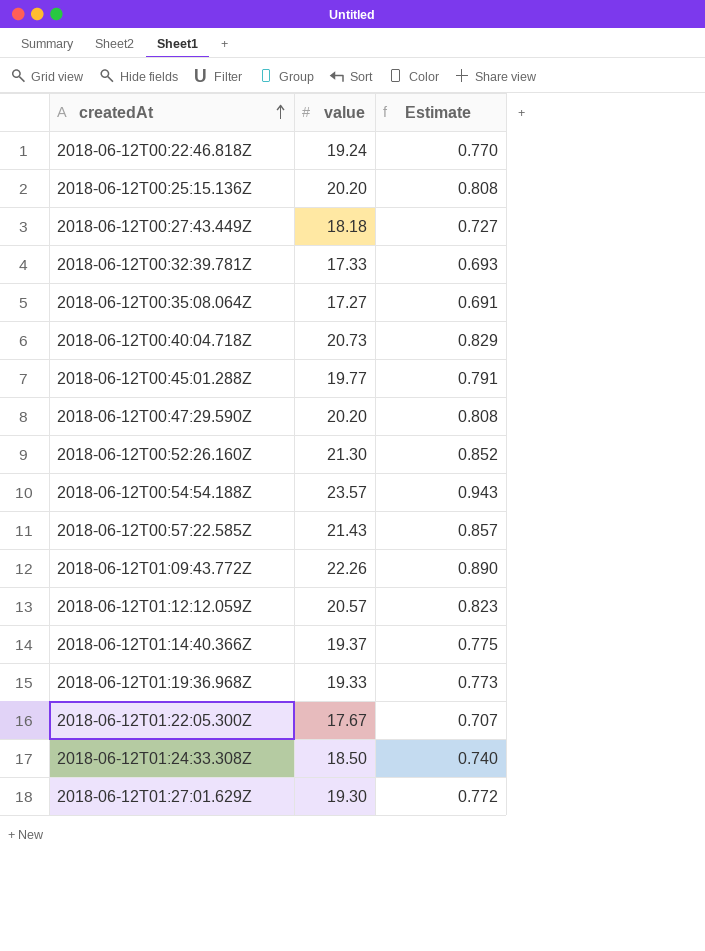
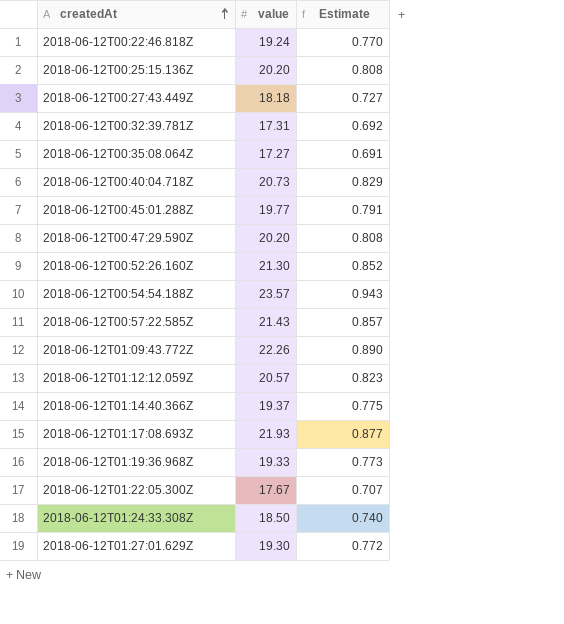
2018-06-12T00:32:39.781Z | value: 17.33 -> 17.31
2018-06-12T00:32:39.781Z | Estimate: 0.693 -> 0.692
row 2018-06-12T01:17:08.693Z: none -> 21.93 | 0.877

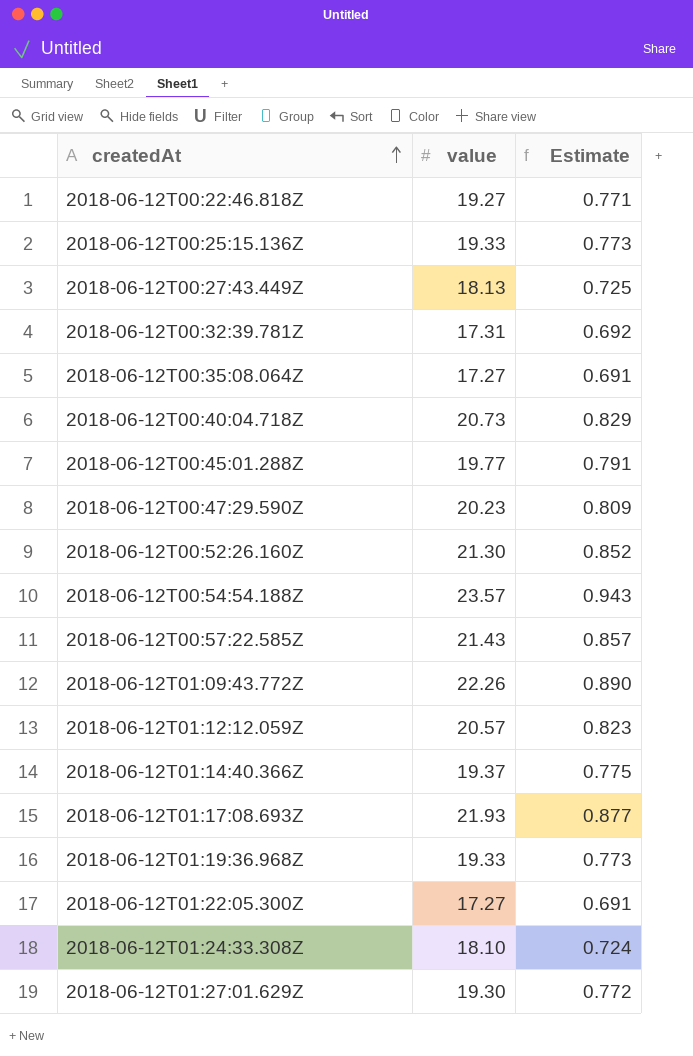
2018-06-12T00:22:46.818Z | value: 19.24 -> 19.27
2018-06-12T00:22:46.818Z | Estimate: 0.770 -> 0.771
2018-06-12T00:25:15.136Z | value: 20.20 -> 19.33
2018-06-12T00:25:15.136Z | Estimate: 0.808 -> 0.773
2018-06-12T00:27:43.449Z | value: 18.18 -> 18.13
2018-06-12T00:27:43.449Z | Estimate: 0.727 -> 0.725
2018-06-12T00:47:29.590Z | value: 20.20 -> 20.23
2018-06-12T00:47:29.590Z | Estimate: 0.808 -> 0.809
2018-06-12T01:22:05.300Z | value: 17.67 -> 17.27
2018-06-12T01:22:05.300Z | Estimate: 0.707 -> 0.691
2018-06-12T01:24:33.308Z | value: 18.50 -> 18.10
2018-06-12T01:24:33.308Z | Estimate: 0.740 -> 0.724

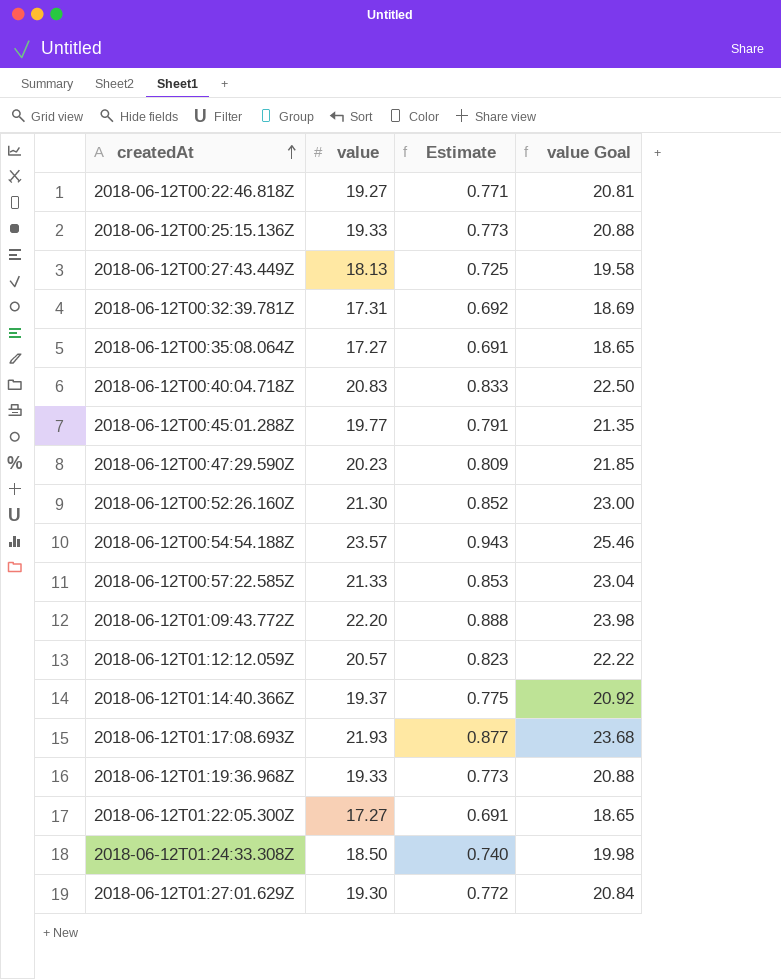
column value Goal | formula: none -> [value] * 1.08
2018-06-12T00:40:04.718Z | value: 20.73 -> 20.83
2018-06-12T00:40:04.718Z | Estimate: 0.829 -> 0.833
2018-06-12T00:57:22.585Z | value: 21.43 -> 21.33
2018-06-12T00:57:22.585Z | Estimate: 0.857 -> 0.853
2018-06-12T01:09:43.772Z | value: 22.26 -> 22.20
2018-06-12T01:09:43.772Z | Estimate: 0.890 -> 0.888
2018-06-12T01:24:33.308Z | value: 18.10 -> 18.50
2018-06-12T01:24:33.308Z | Estimate: 0.724 -> 0.740

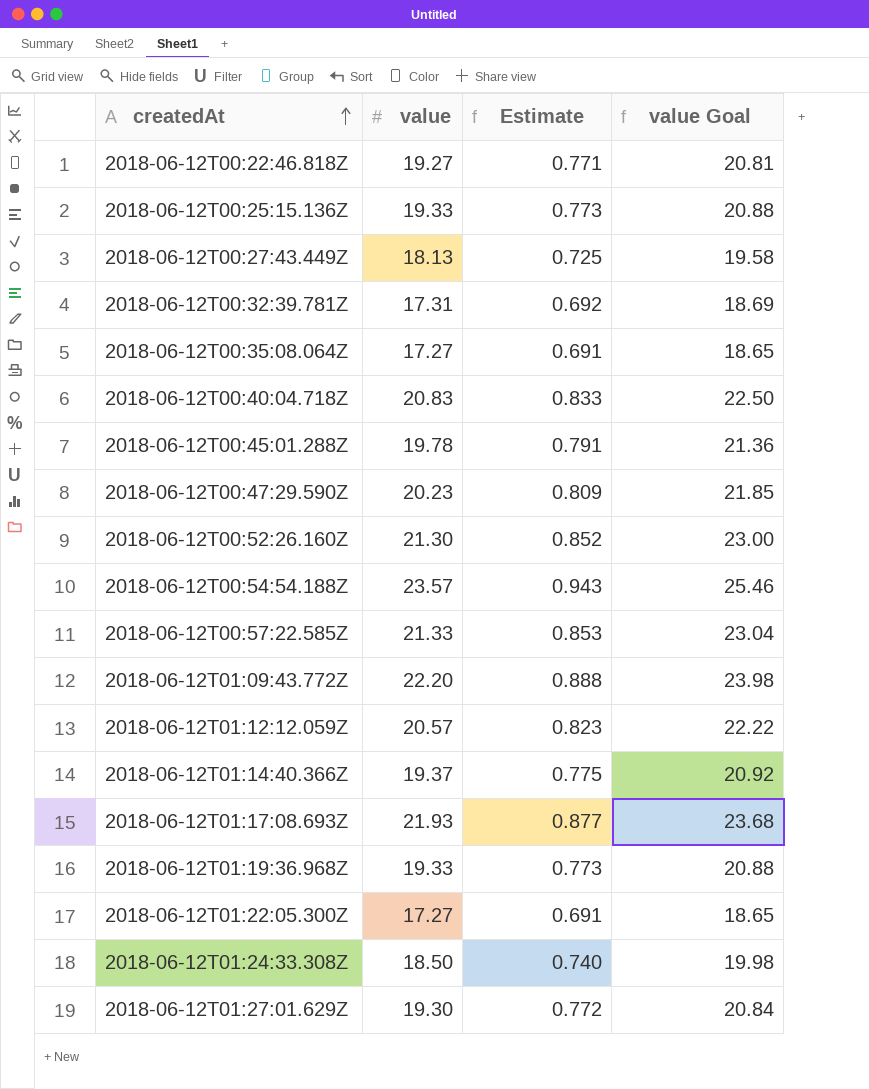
2018-06-12T00:45:01.288Z | value: 19.77 -> 19.78
2018-06-12T00:45:01.288Z | value Goal: 21.35 -> 21.36

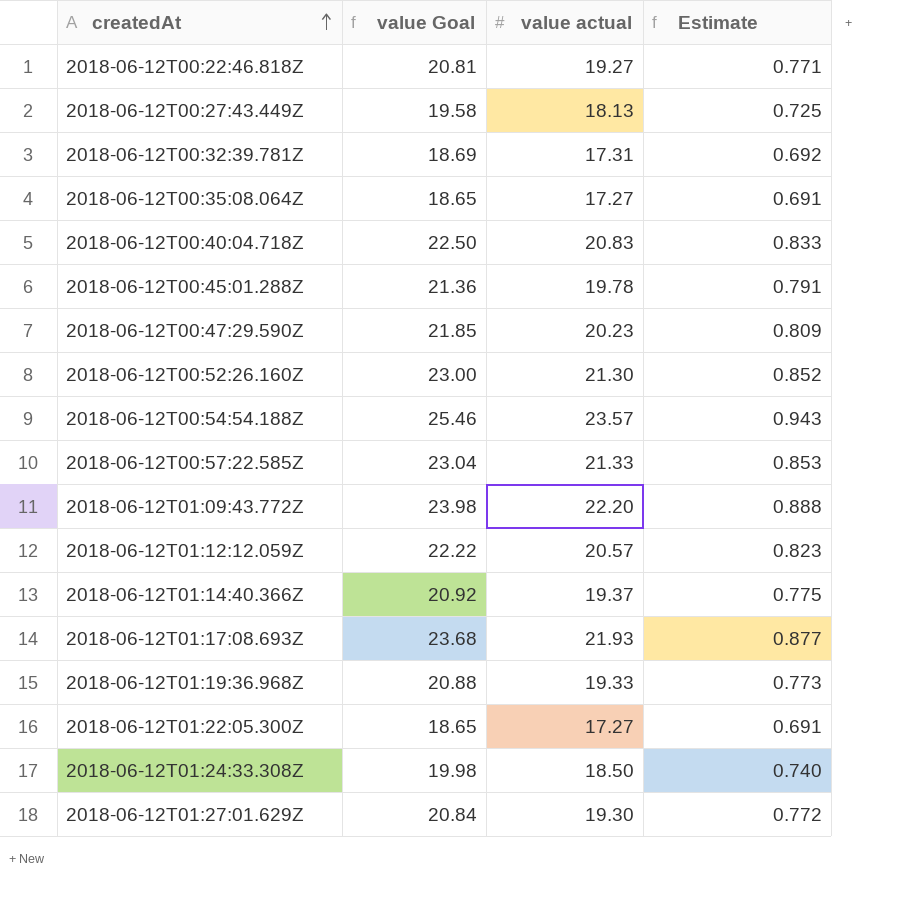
column value Goal | position: 4 -> 2
column name: value -> value actual
row 2018-06-12T00:25:15.136Z: 19.33 | 0.773 | 20.88 -> none

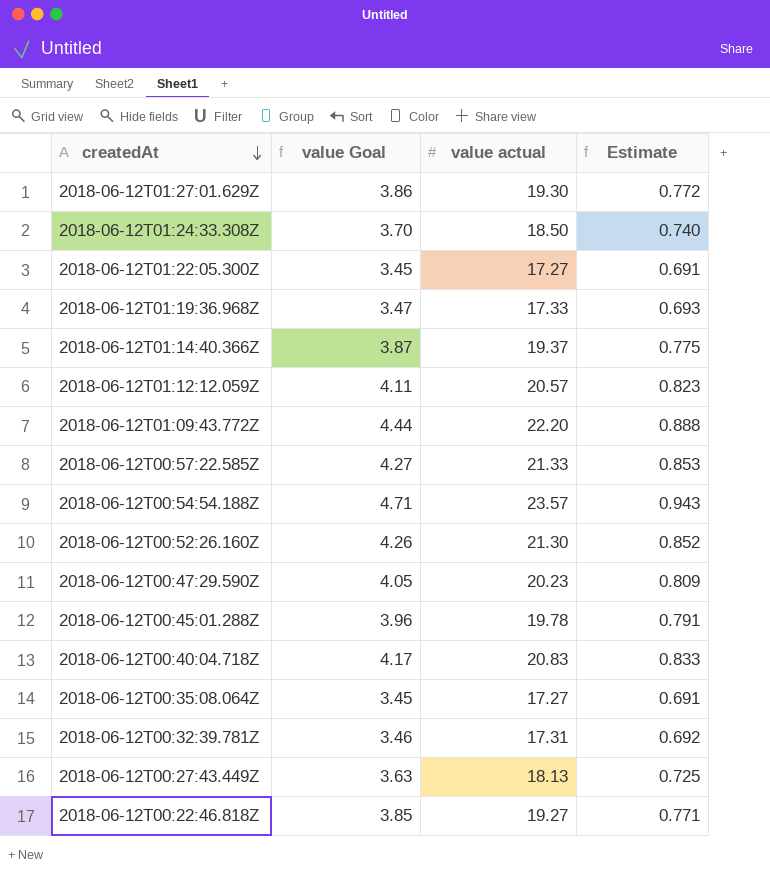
row order: createdAt ascending -> createdAt descending
column value Goal | formula: [value actual] * 1.08 -> [value actual] * 0.2
row 2018-06-12T01:17:08.693Z: 23.68 | 21.93 | 0.877 -> none
2018-06-12T01:19:36.968Z | value actual: 19.33 -> 17.33
2018-06-12T01:19:36.968Z | Estimate: 0.773 -> 0.693

